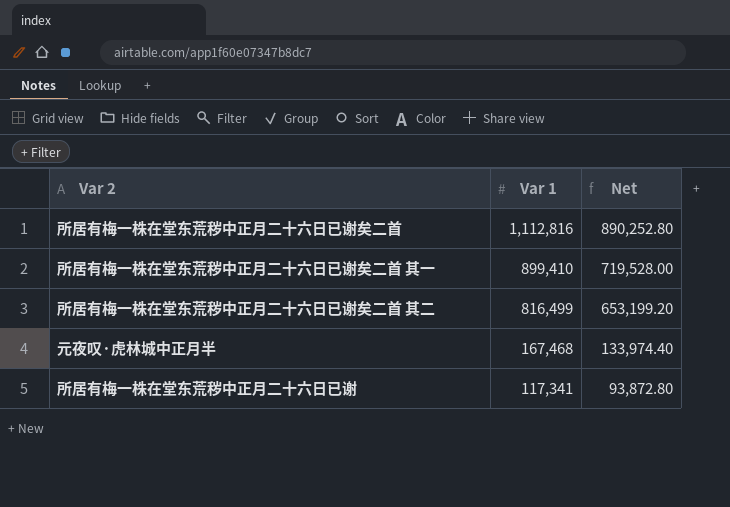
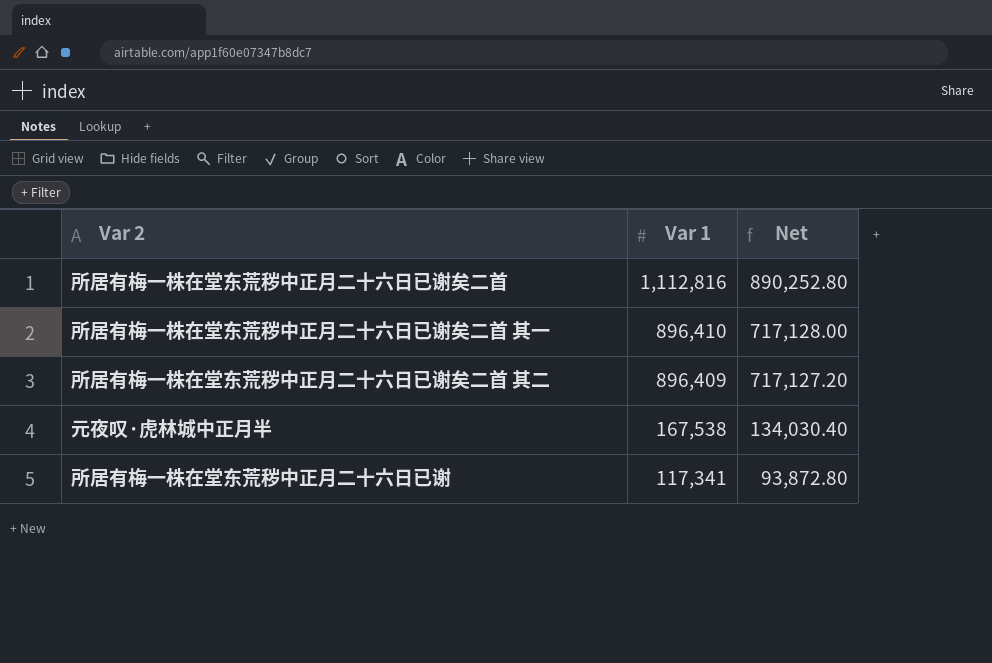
所居有梅一株在堂东荒秽中正月二十六日已谢矣二首 其一 | Var 1: 899,410 -> 896,410
所居有梅一株在堂东荒秽中正月二十六日已谢矣二首 其一 | Net: 719,528.00 -> 717,128.00
所居有梅一株在堂东荒秽中正月二十六日已谢矣二首 其二 | Var 1: 816,499 -> 896,409
所居有梅一株在堂东荒秽中正月二十六日已谢矣二首 其二 | Net: 653,199.20 -> 717,127.20
元夜叹·虎林城中正月半 | Var 1: 167,468 -> 167,538
元夜叹·虎林城中正月半 | Net: 133,974.40 -> 134,030.40

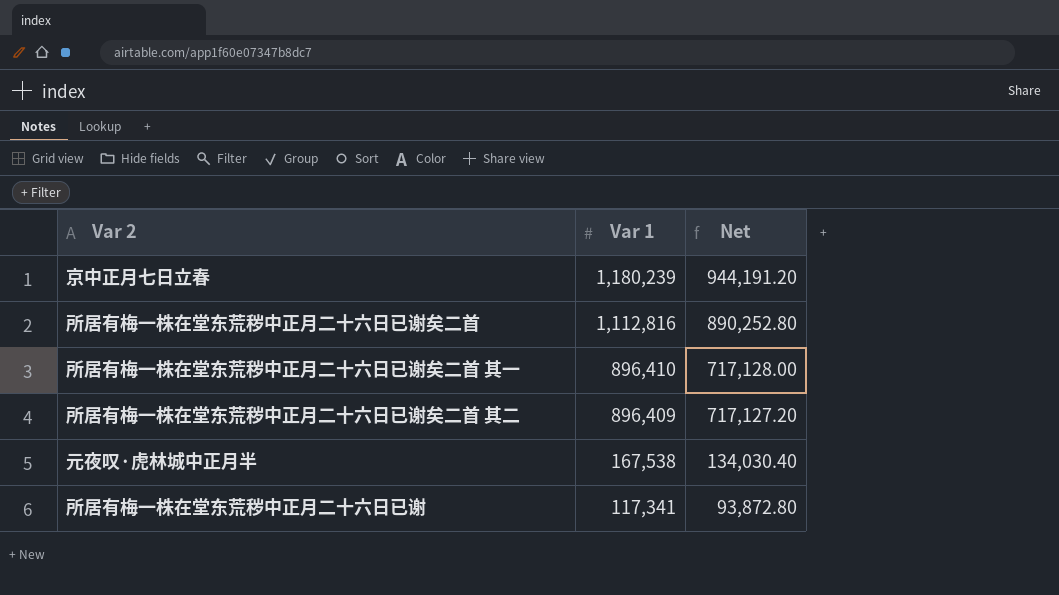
row 京中正月七日立春: none -> 1,180,239 | 944,191.20

